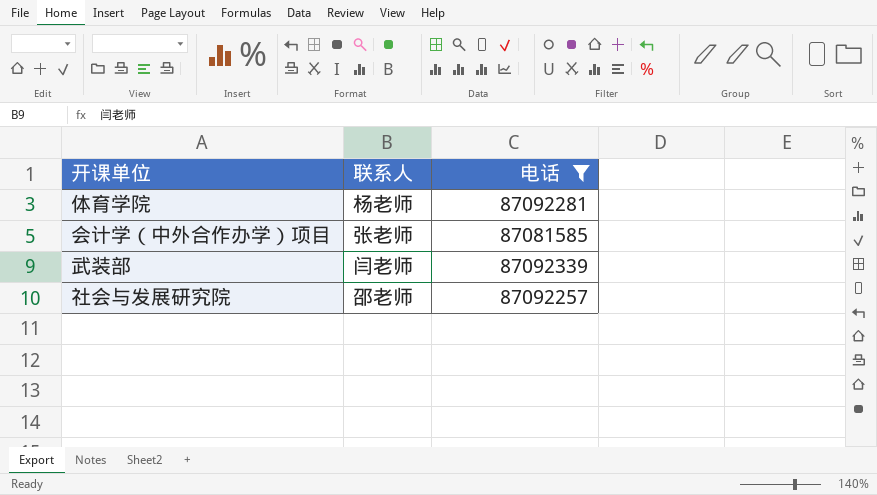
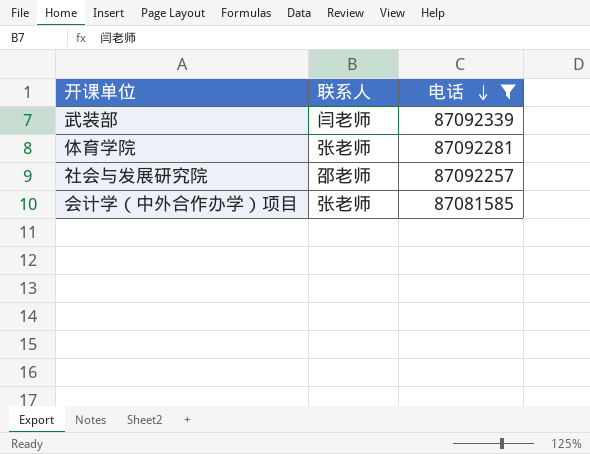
row order: none -> 电话 descending
体育学院 | 联系人: 杨老师 -> 张老师

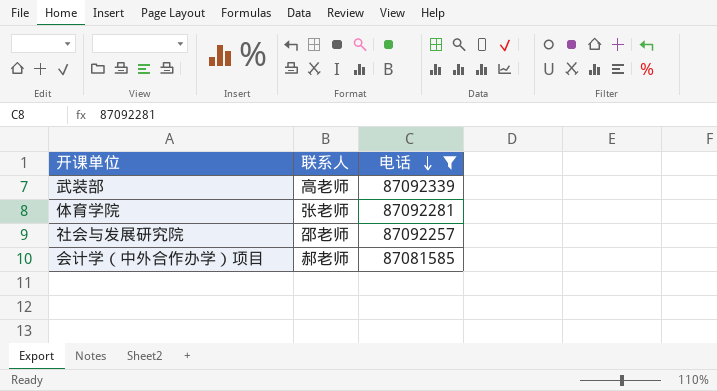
武装部 | 联系人: 闫老师 -> 高老师
会计学（中外合作办学）项目 | 联系人: 张老师 -> 郝老师

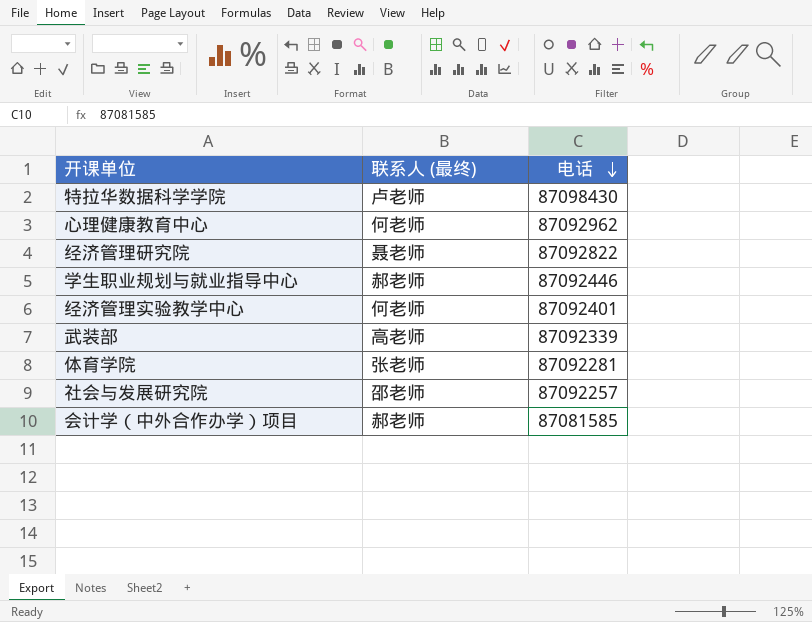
filter: 电话 <= 87092339 -> none
column name: 联系人 -> 联系人 (最终)

